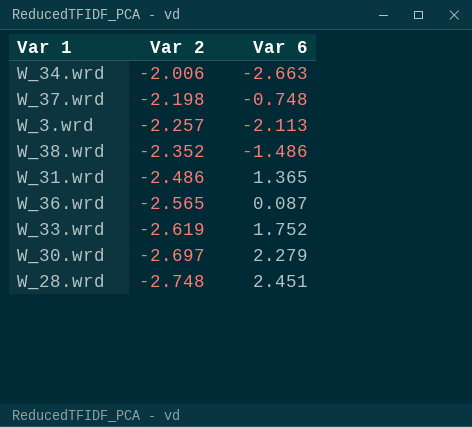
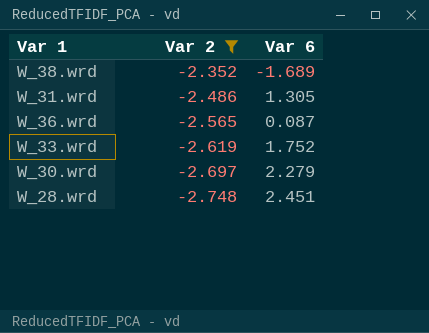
filter: none -> Var 2 <= -2.352
W_38.wrd | Var 6: -1.486 -> -1.689
W_31.wrd | Var 6: 1.365 -> 1.305

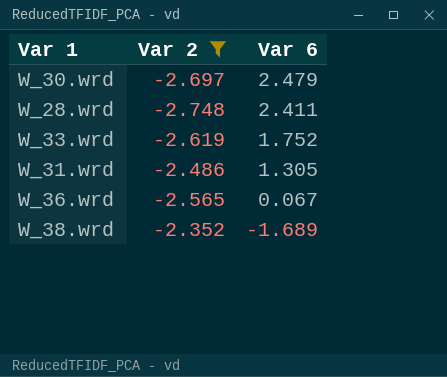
row order: Var 2 descending -> Var 6 descending
W_30.wrd | Var 6: 2.279 -> 2.479
W_28.wrd | Var 6: 2.451 -> 2.411
W_36.wrd | Var 6: 0.087 -> 0.067

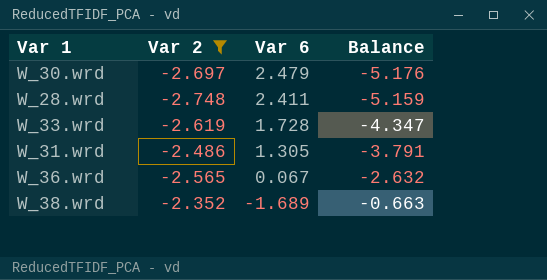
column Balance | formula: none -> [Var 2] - [Var 6]
W_33.wrd | Var 6: 1.752 -> 1.728

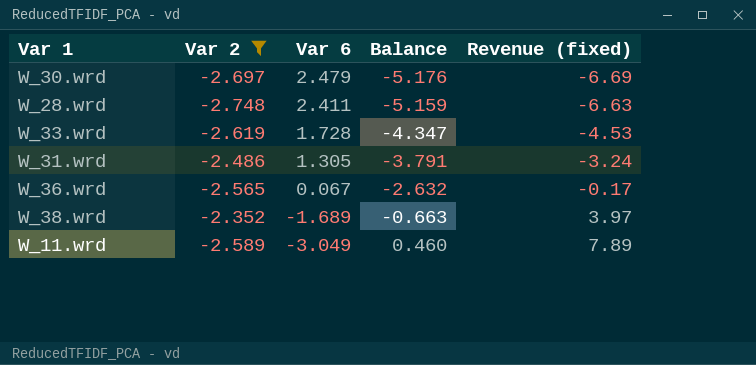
column Revenue (fixed) | formula: none -> [Var 2] * [Var 6]
row W_11.wrd: none -> -2.589 | -3.049 | 0.460 | 7.89

